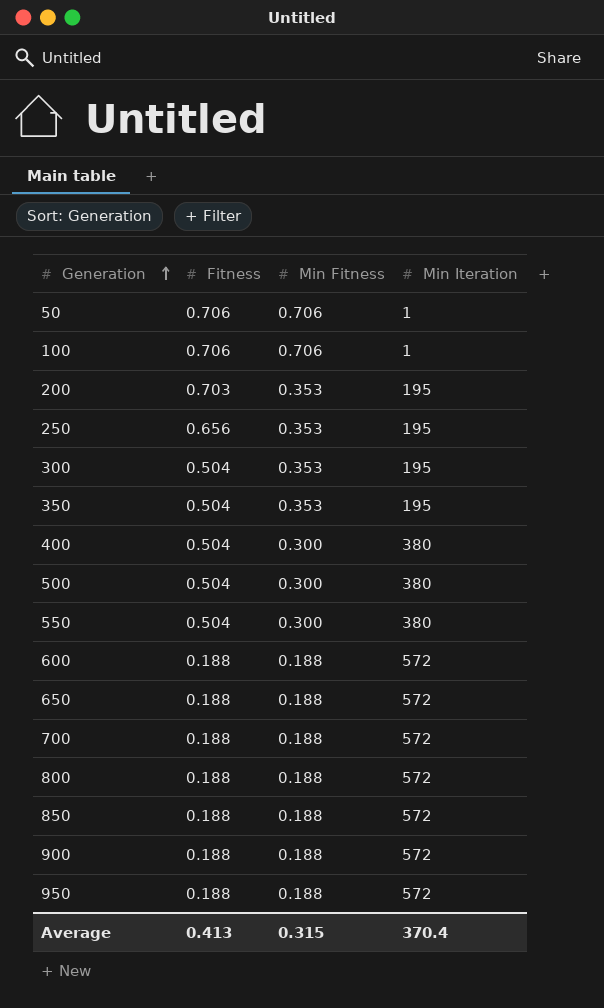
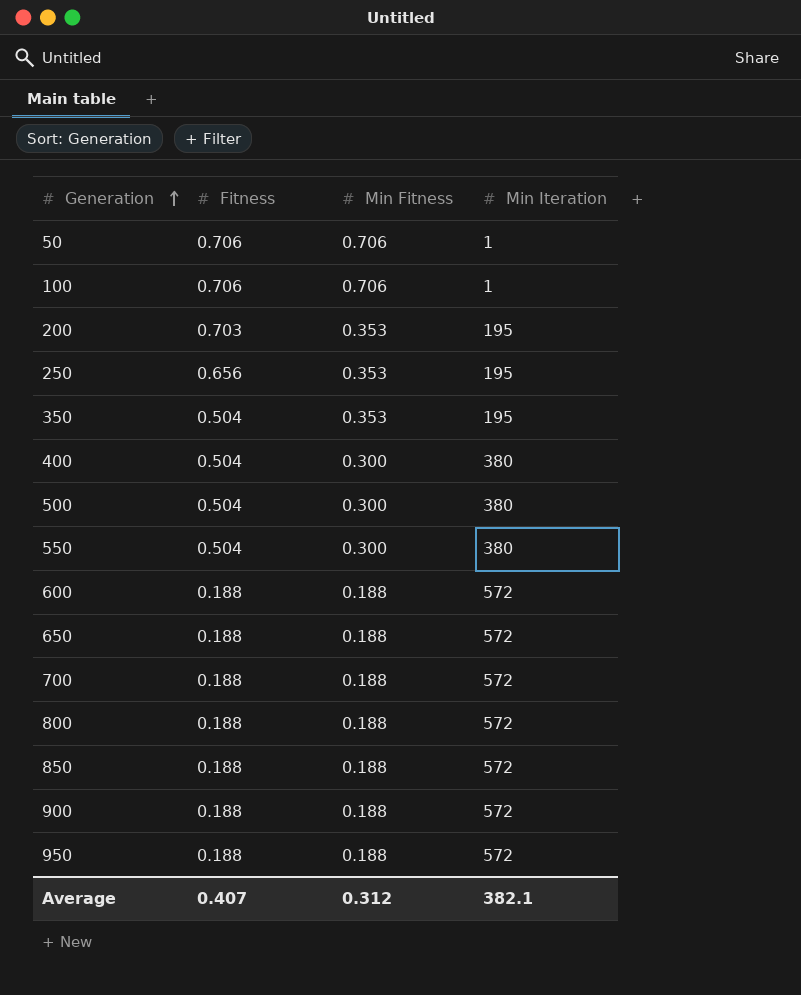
row 300: 0.504 | 0.353 | 195 -> none
Average | Fitness: 0.413 -> 0.407
Average | Min Fitness: 0.315 -> 0.312
Average | Min Iteration: 370.4 -> 382.1

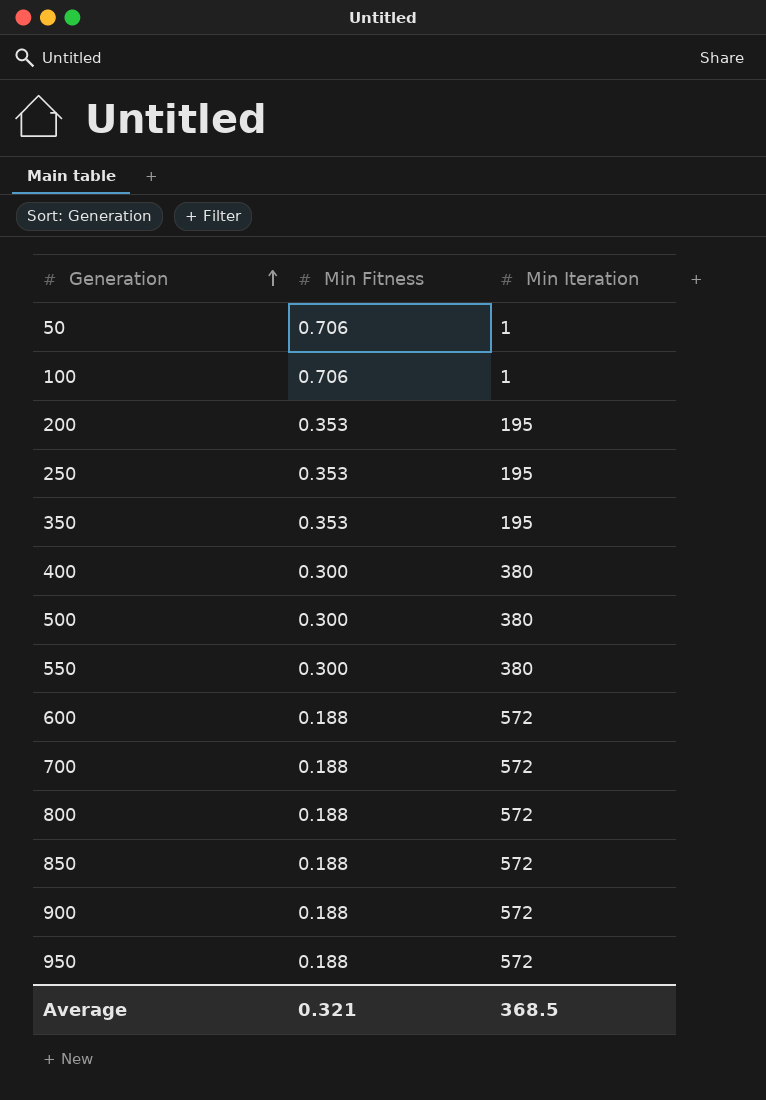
column Fitness | position: 2 -> none
row 650: 0.188 | 0.188 | 572 -> none
Average | Min Fitness: 0.312 -> 0.321
Average | Min Iteration: 382.1 -> 368.5

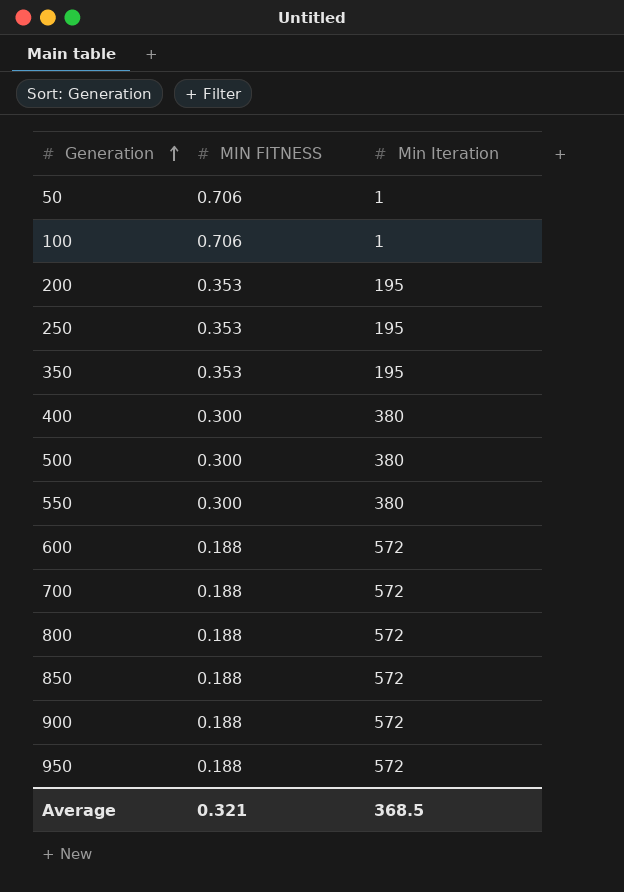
column name: Min Fitness -> MIN FITNESS

